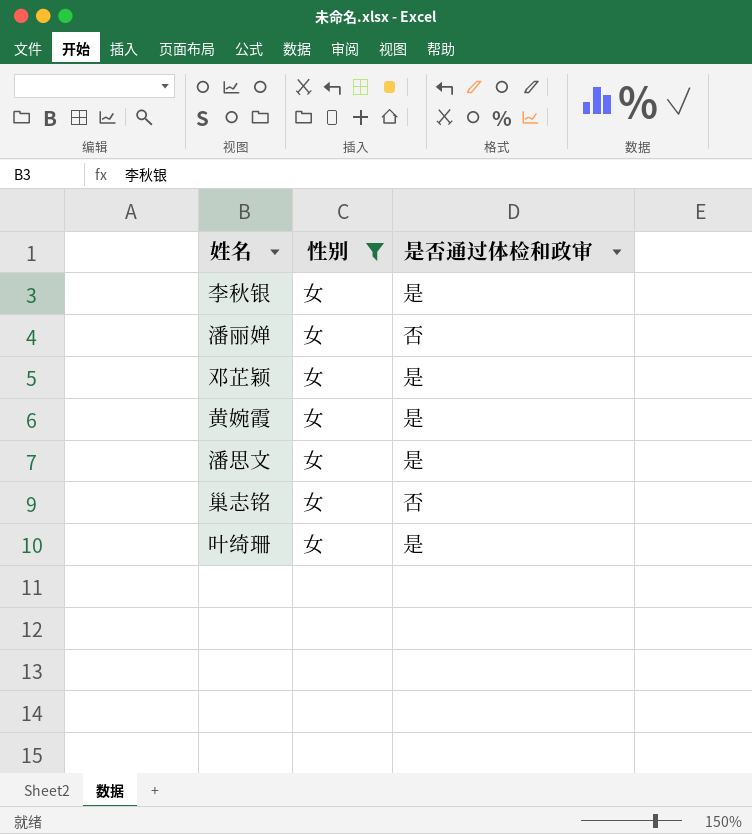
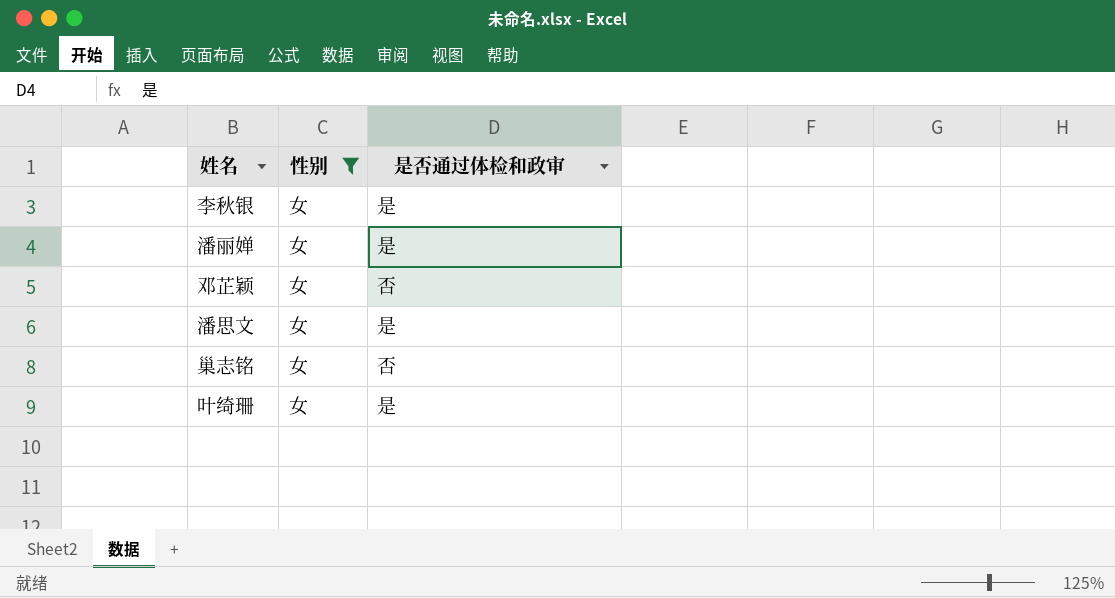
row 黄婉霞: 女 | 是 -> none
潘丽婵 | 是否通过体检和政审: 否 -> 是
邓芷颖 | 是否通过体检和政审: 是 -> 否

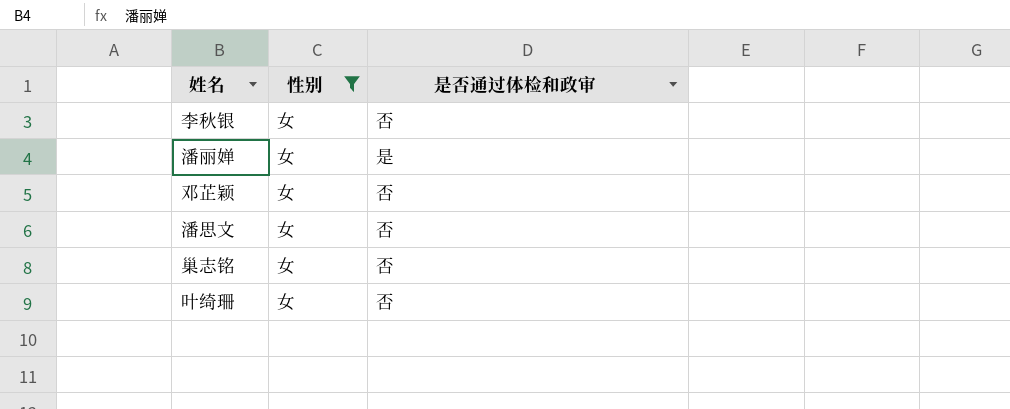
李秋银 | 是否通过体检和政审: 是 -> 否
潘思文 | 是否通过体检和政审: 是 -> 否
叶绮珊 | 是否通过体检和政审: 是 -> 否

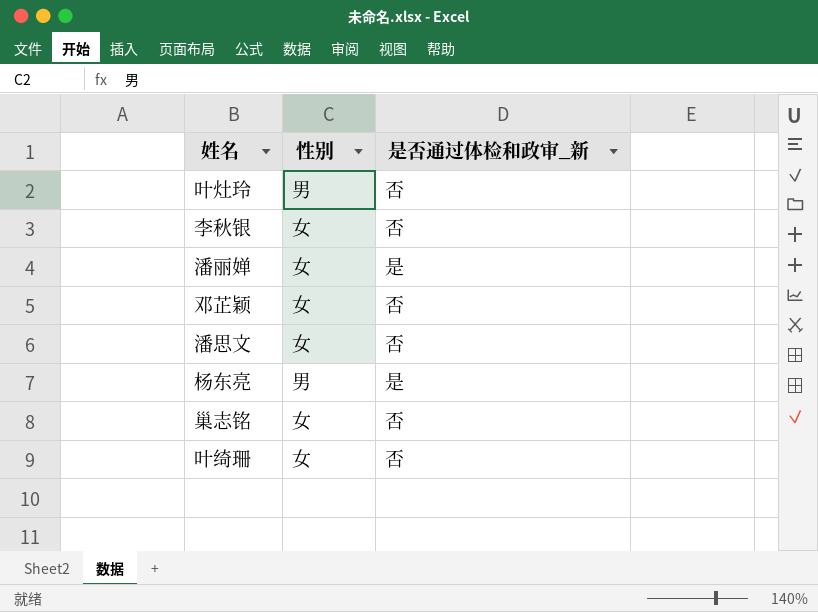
filter: 性别 = 女 -> none
column name: 是否通过体检和政审 -> 是否通过体检和政审_新

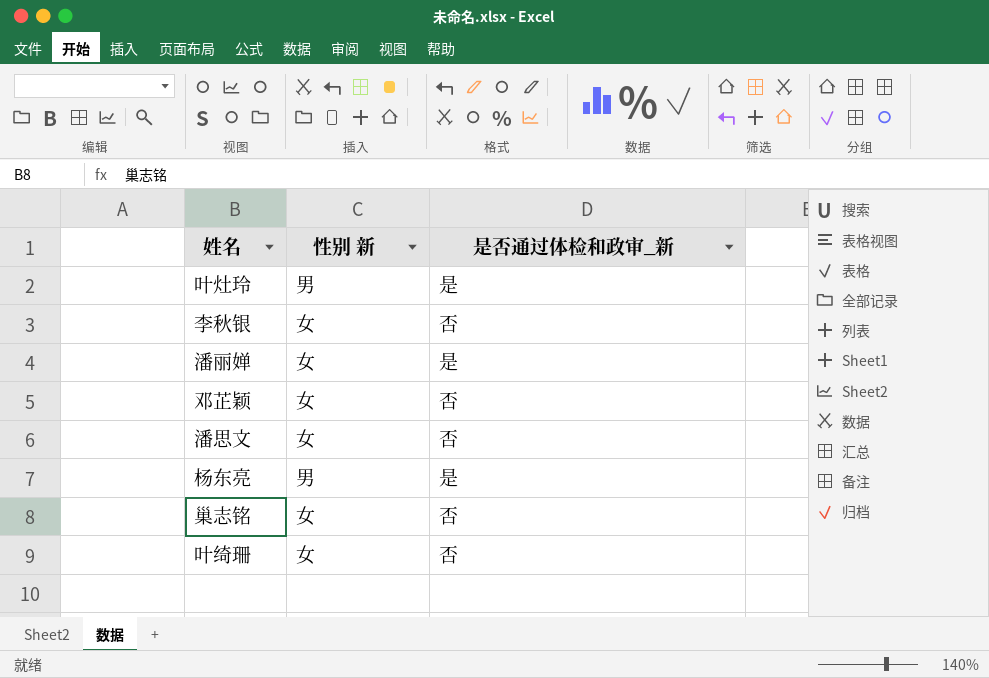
column name: 性别 -> 性别 新
叶灶玲 | 是否通过体检和政审_新: 否 -> 是

